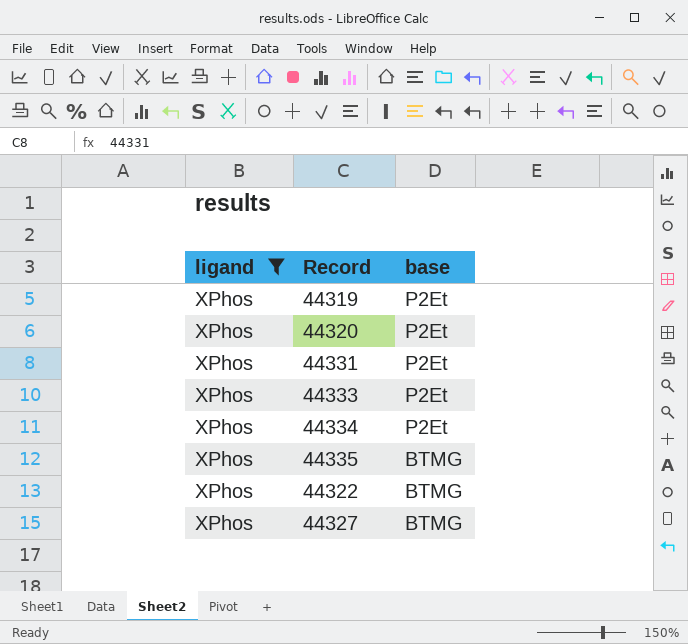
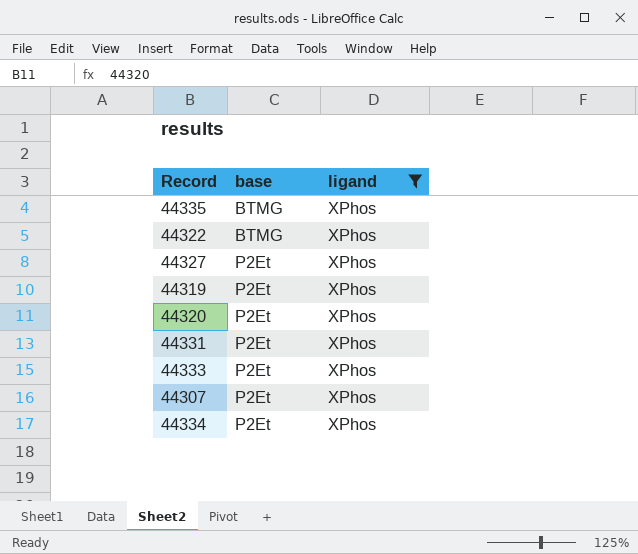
row order: base descending -> base ascending
column ligand | position: 1 -> 3
44327 | base: BTMG -> P2Et
row 44307: none -> P2Et | XPhos

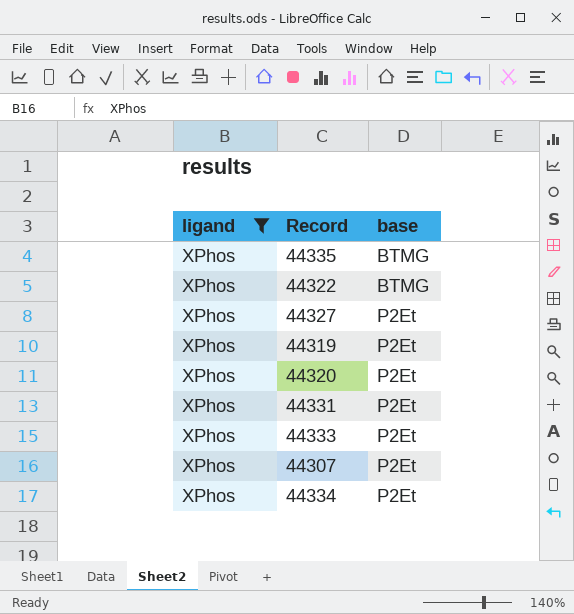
column ligand | position: 3 -> 1

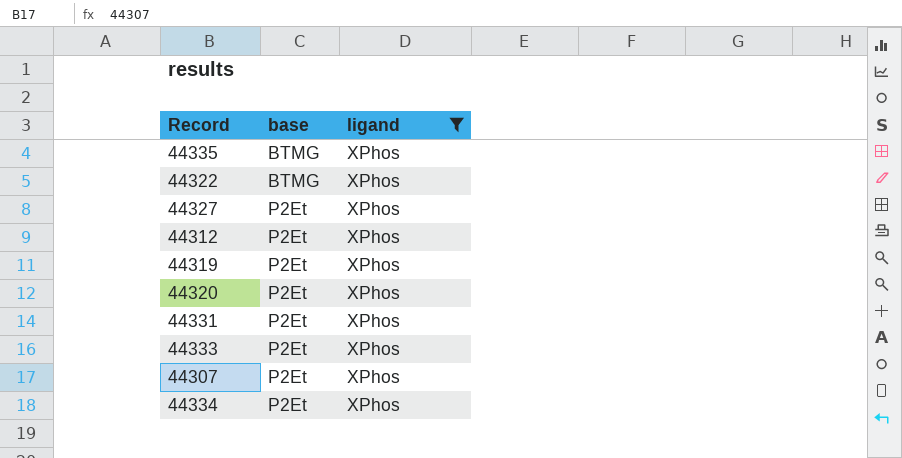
column ligand | position: 1 -> 3
row 44312: none -> P2Et | XPhos

